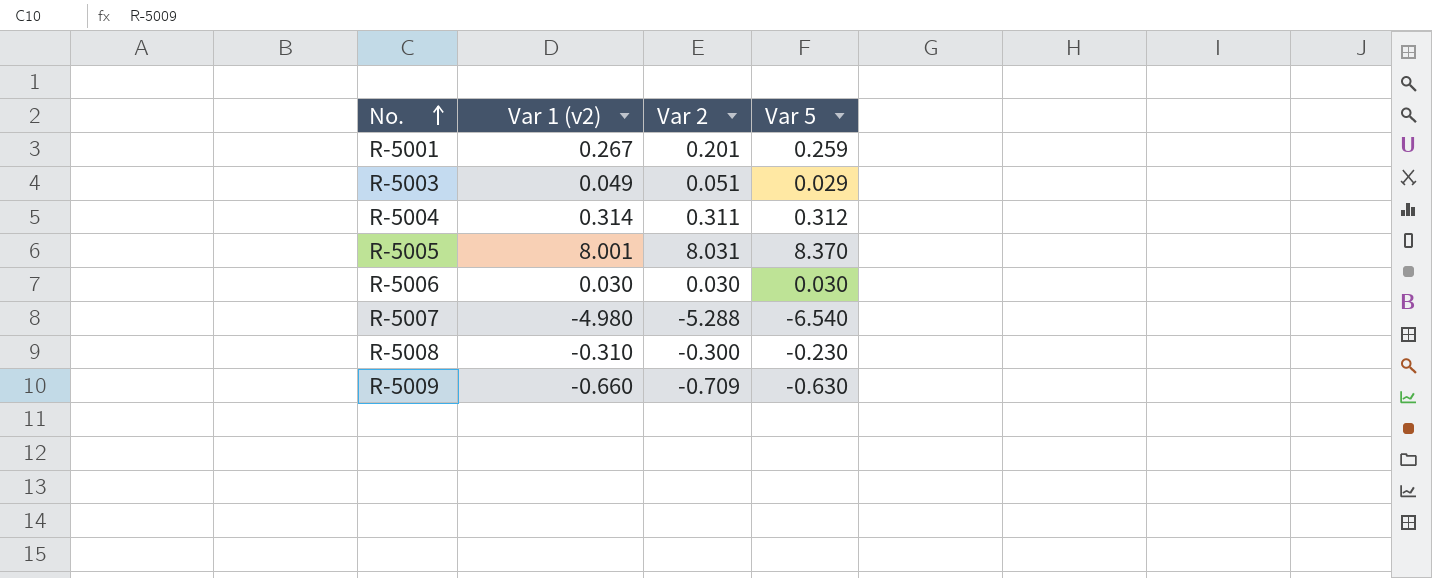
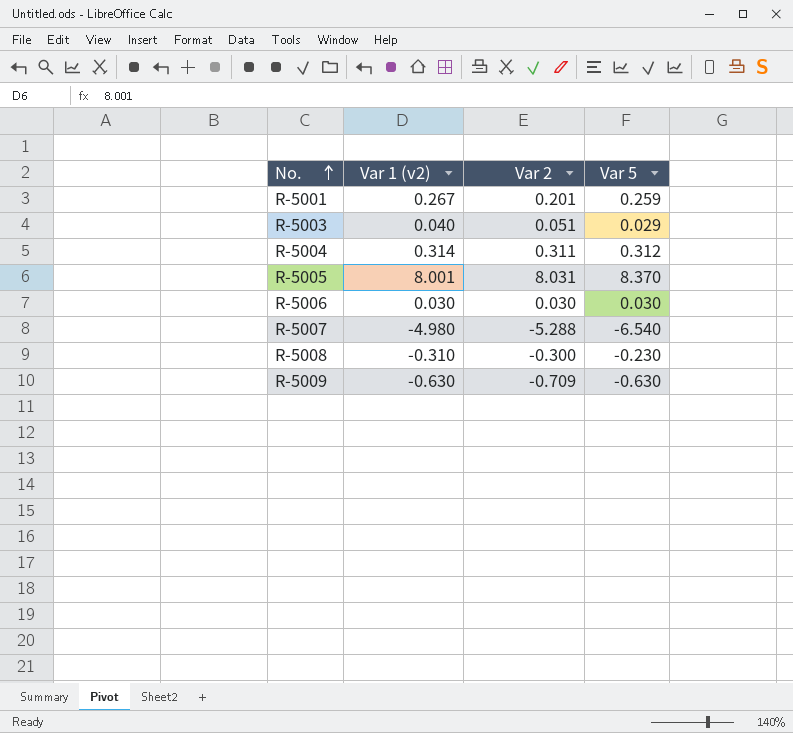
R-5003 | Var 1 (v2): 0.049 -> 0.040
R-5009 | Var 1 (v2): -0.660 -> -0.630

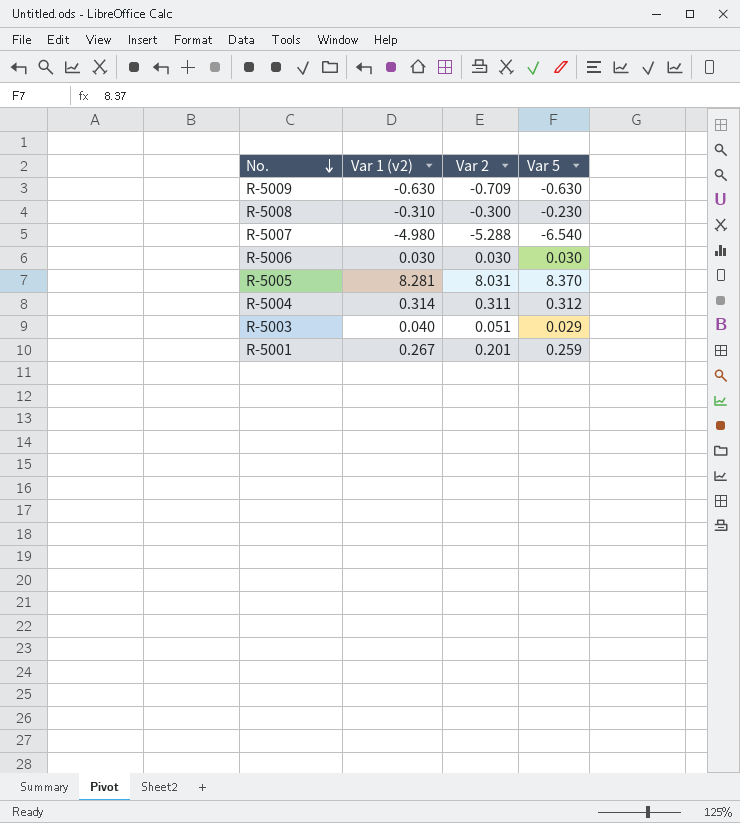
row order: No. ascending -> No. descending
R-5005 | Var 1 (v2): 8.001 -> 8.281

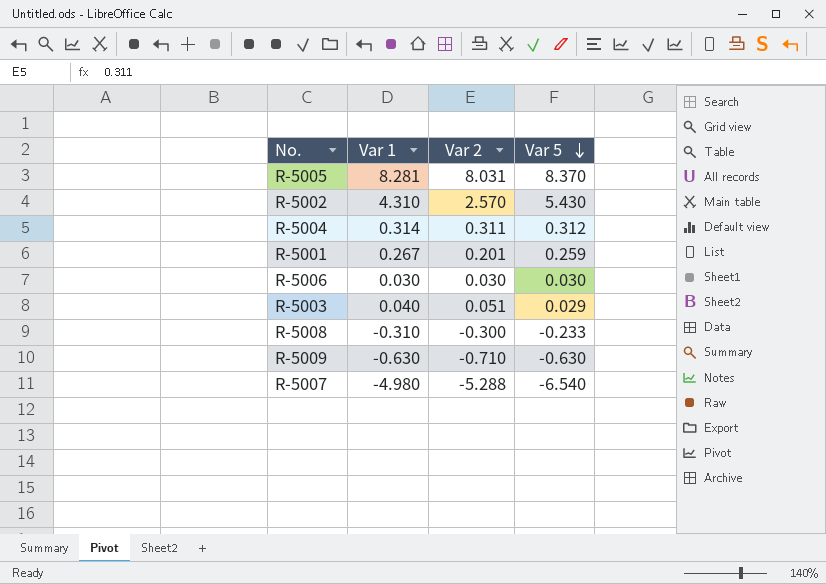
row order: No. descending -> Var 5 descending
column name: Var 1 (v2) -> Var 1
row R-5002: none -> 4.310 | 2.570 | 5.430
R-5008 | Var 5: -0.230 -> -0.233
R-5009 | Var 2: -0.709 -> -0.710

